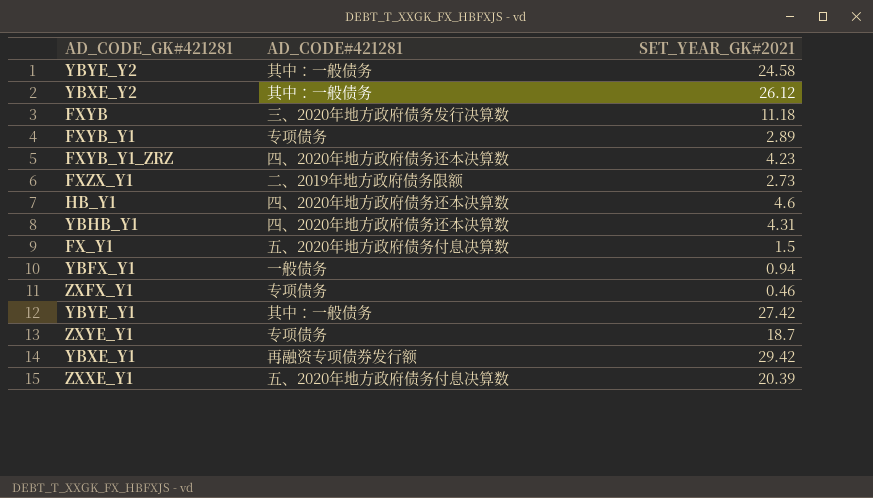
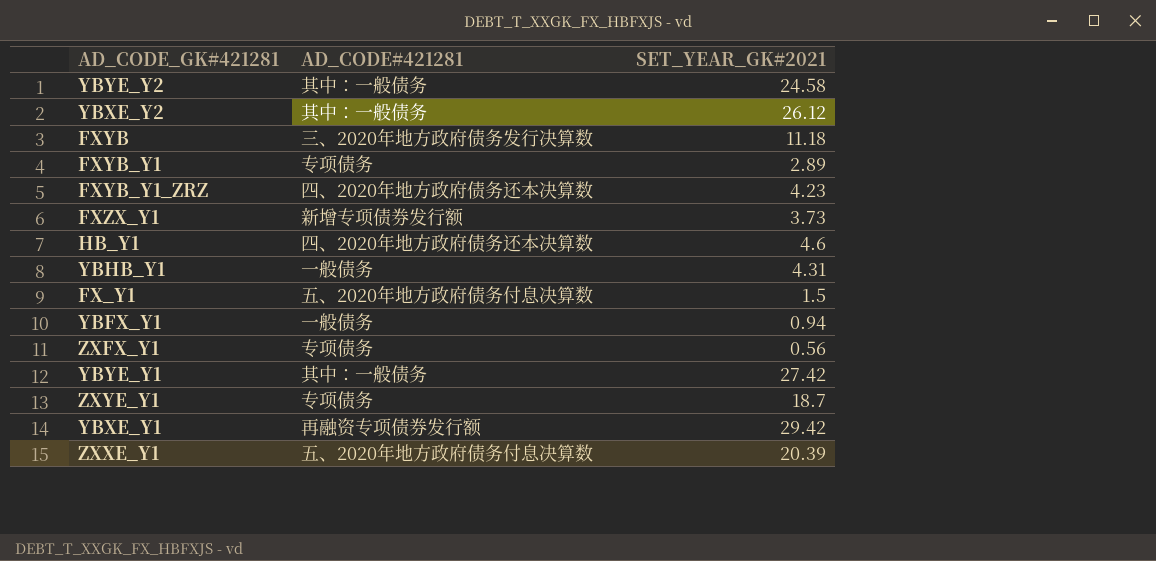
FXZX_Y1 | AD_CODE#421281: 二、2019年地方政府债务限额 -> 新增专项债券发行额
FXZX_Y1 | SET_YEAR_GK#2021: 2.73 -> 3.73
YBHB_Y1 | AD_CODE#421281: 四、2020年地方政府债务还本决算数 -> 一般债务
ZXFX_Y1 | SET_YEAR_GK#2021: 0.46 -> 0.56

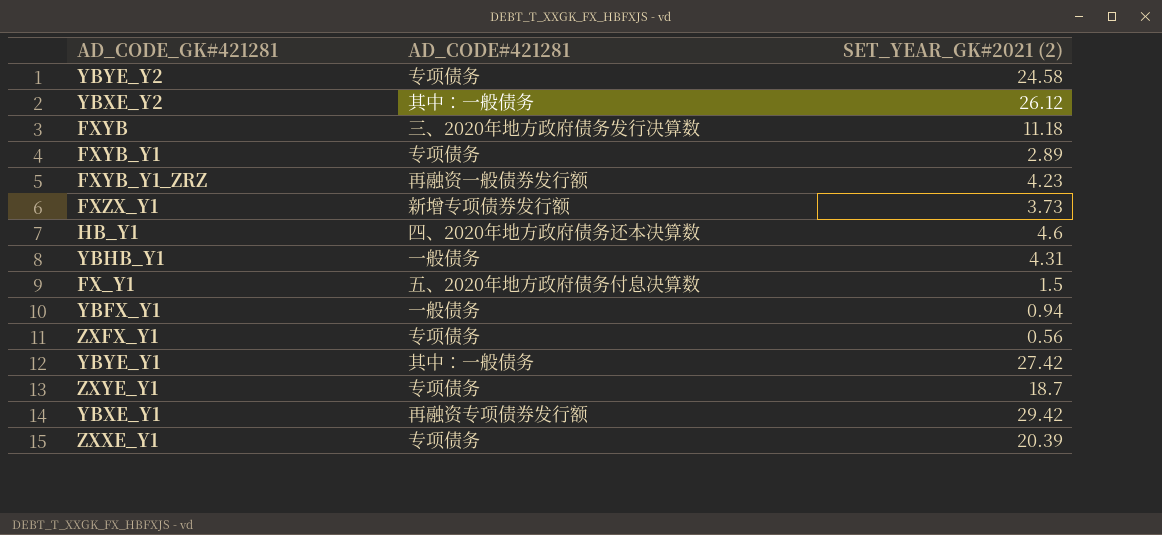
column name: SET_YEAR_GK#2021 -> SET_YEAR_GK#2021 (2)
YBYE_Y2 | AD_CODE#421281: 其中：一般债务 -> 专项债务
FXYB_Y1_ZRZ | AD_CODE#421281: 四、2020年地方政府债务还本决算数 -> 再融资一般债券发行额
ZXXE_Y1 | AD_CODE#421281: 五、2020年地方政府债务付息决算数 -> 专项债务

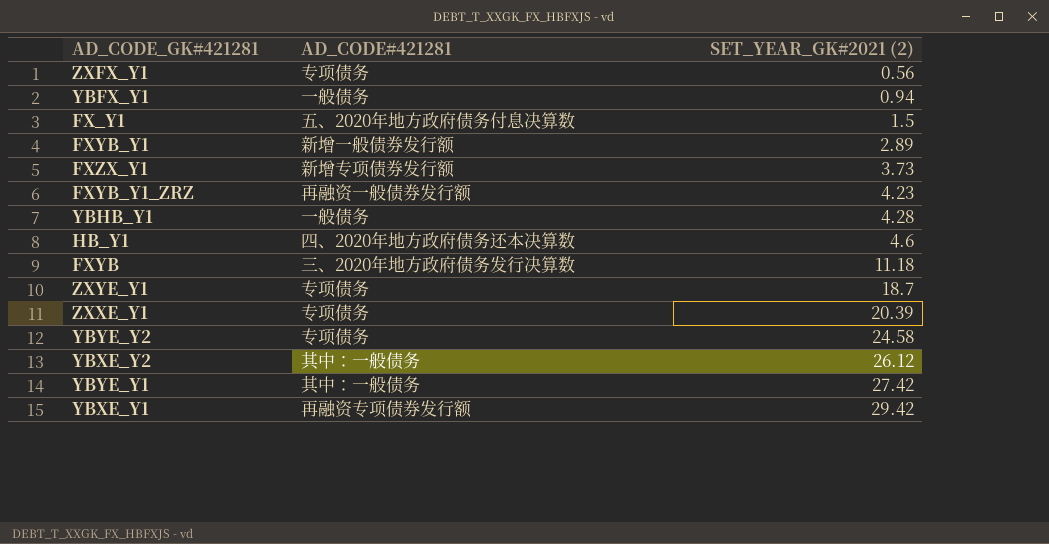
row order: none -> SET_YEAR_GK#2021 (2) ascending
FXYB_Y1 | AD_CODE#421281: 专项债务 -> 新增一般债券发行额
YBHB_Y1 | SET_YEAR_GK#2021 (2): 4.31 -> 4.28

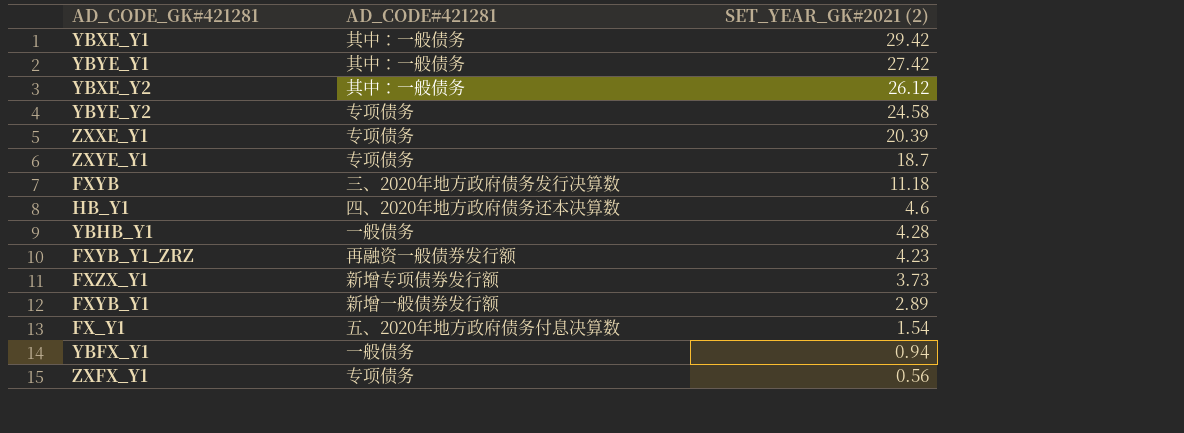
row order: SET_YEAR_GK#2021 (2) ascending -> SET_YEAR_GK#2021 (2) descending
YBXE_Y1 | AD_CODE#421281: 再融资专项债券发行额 -> 其中：一般债务
FX_Y1 | SET_YEAR_GK#2021 (2): 1.5 -> 1.54

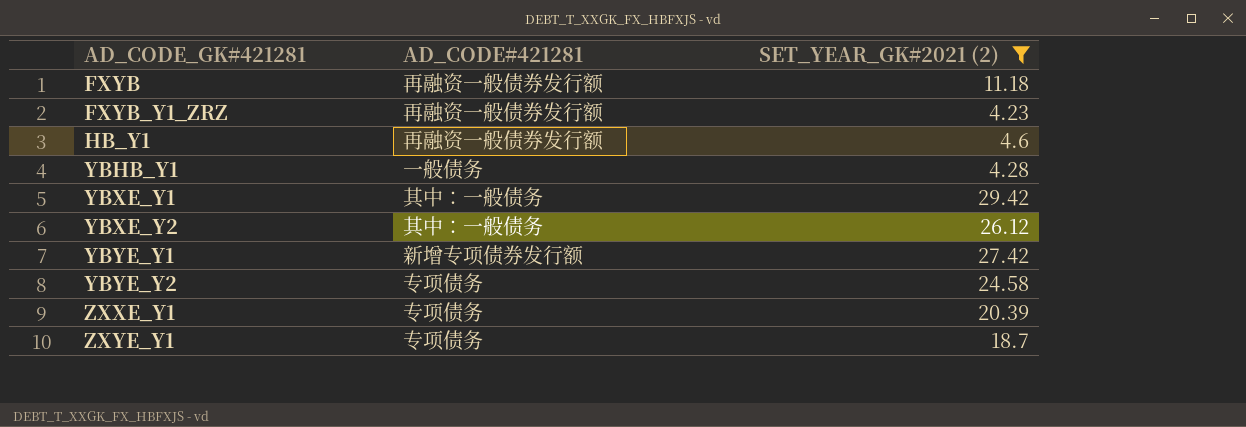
filter: none -> SET_YEAR_GK#2021 (2) >= 4.23
row order: SET_YEAR_GK#2021 (2) descending -> AD_CODE_GK#421281 ascending
FXYB | AD_CODE#421281: 三、2020年地方政府债务发行决算数 -> 再融资一般债券发行额
HB_Y1 | AD_CODE#421281: 四、2020年地方政府债务还本决算数 -> 再融资一般债券发行额
YBYE_Y1 | AD_CODE#421281: 其中：一般债务 -> 新增专项债券发行额

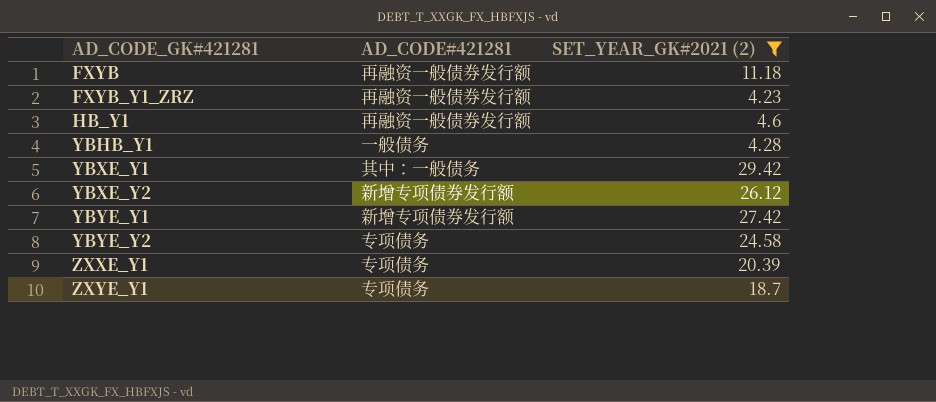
YBXE_Y2 | AD_CODE#421281: 其中：一般债务 -> 新增专项债券发行额

